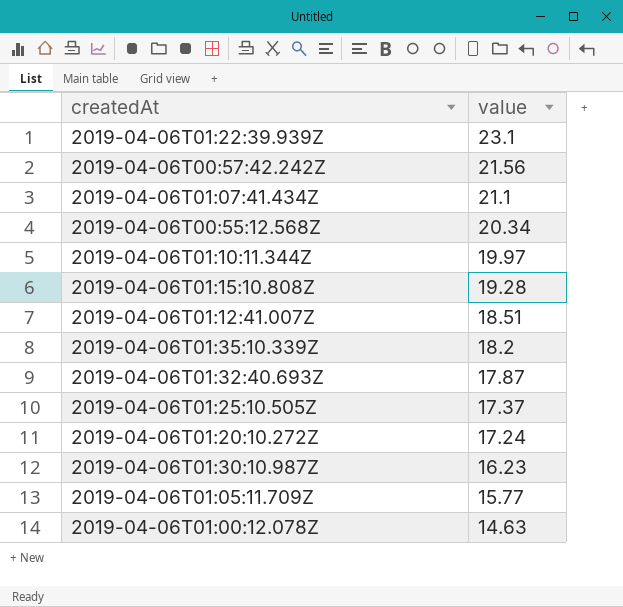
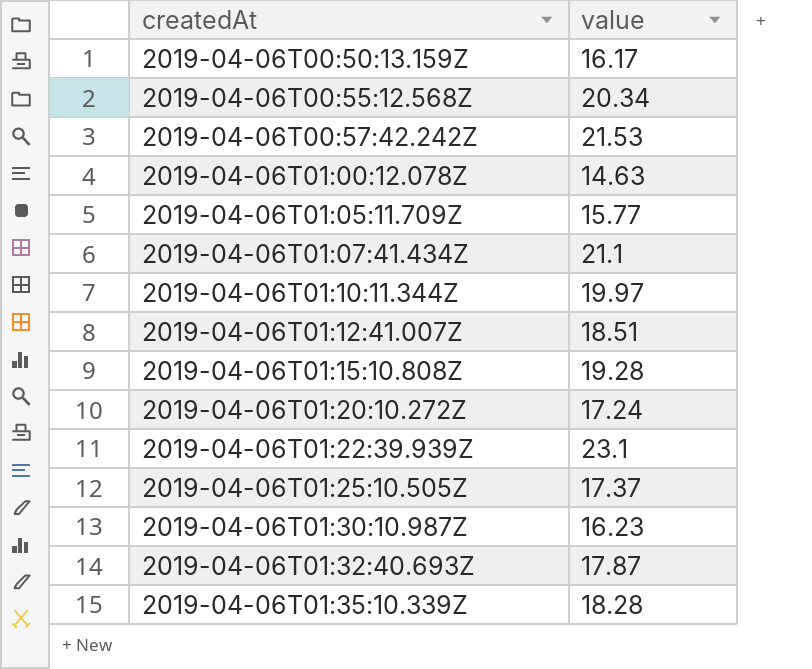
row order: value descending -> createdAt ascending
row 2019-04-06T00:50:13.159Z: none -> 16.17
2019-04-06T00:57:42.242Z | value: 21.56 -> 21.53
2019-04-06T01:35:10.339Z | value: 18.2 -> 18.28

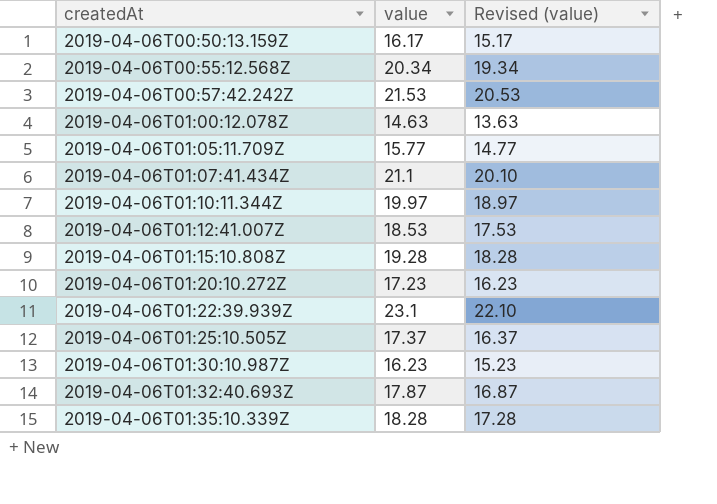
column Revised (value) | formula: none -> [value] - 1
2019-04-06T01:12:41.007Z | value: 18.51 -> 18.53
2019-04-06T01:20:10.272Z | value: 17.24 -> 17.23

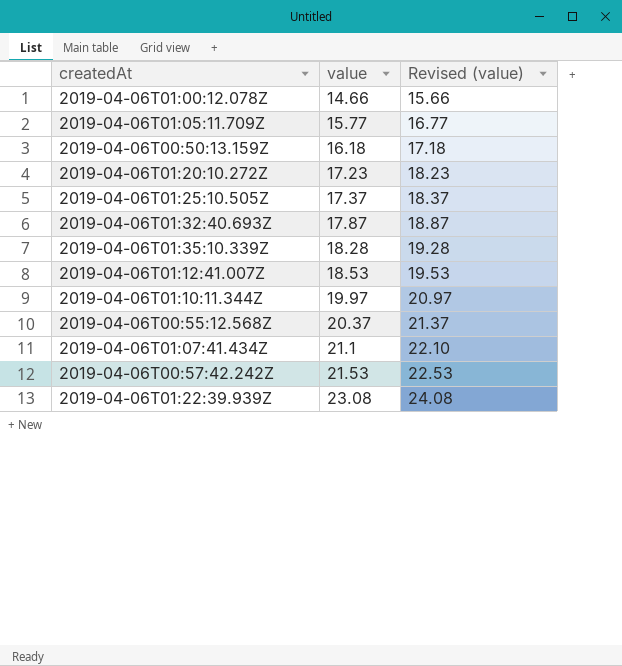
row order: createdAt ascending -> value ascending
column Revised (value) | formula: [value] - 1 -> [value] + 1
row 2019-04-06T01:15:10.808Z: 19.28 | 18.28 -> none
row 2019-04-06T01:30:10.987Z: 16.23 | 15.23 -> none
2019-04-06T01:00:12.078Z | value: 14.63 -> 14.66
2019-04-06T00:50:13.159Z | value: 16.17 -> 16.18
2019-04-06T00:55:12.568Z | value: 20.34 -> 20.37
2019-04-06T01:22:39.939Z | value: 23.1 -> 23.08

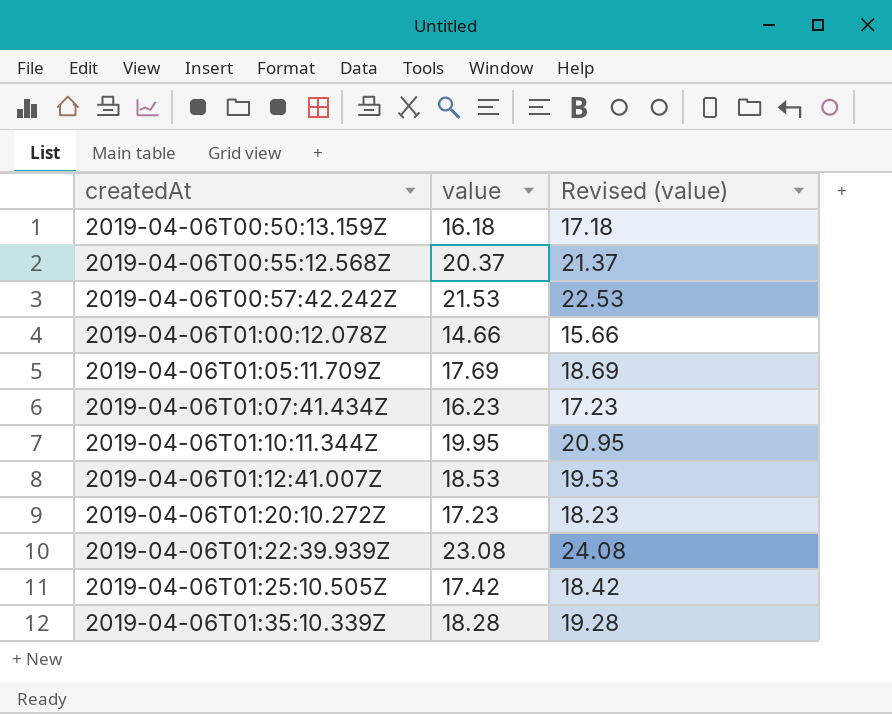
row order: value ascending -> createdAt ascending
row 2019-04-06T01:32:40.693Z: 17.87 | 18.87 -> none
2019-04-06T01:05:11.709Z | value: 15.77 -> 17.69
2019-04-06T01:05:11.709Z | Revised (value): 16.77 -> 18.69
2019-04-06T01:07:41.434Z | value: 21.1 -> 16.23
2019-04-06T01:07:41.434Z | Revised (value): 22.10 -> 17.23
2019-04-06T01:10:11.344Z | value: 19.97 -> 19.95
2019-04-06T01:10:11.344Z | Revised (value): 20.97 -> 20.95
2019-04-06T01:25:10.505Z | value: 17.37 -> 17.42
2019-04-06T01:25:10.505Z | Revised (value): 18.37 -> 18.42

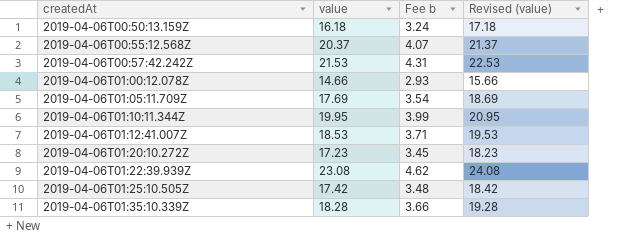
column Fee b | formula: none -> [value] * 0.2
row 2019-04-06T01:07:41.434Z: 16.23 | 17.23 -> none

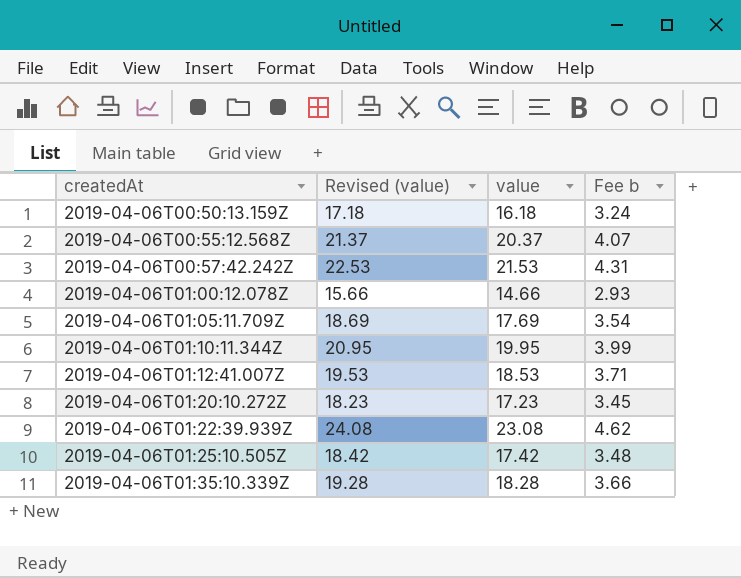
column Revised (value) | position: 4 -> 2

